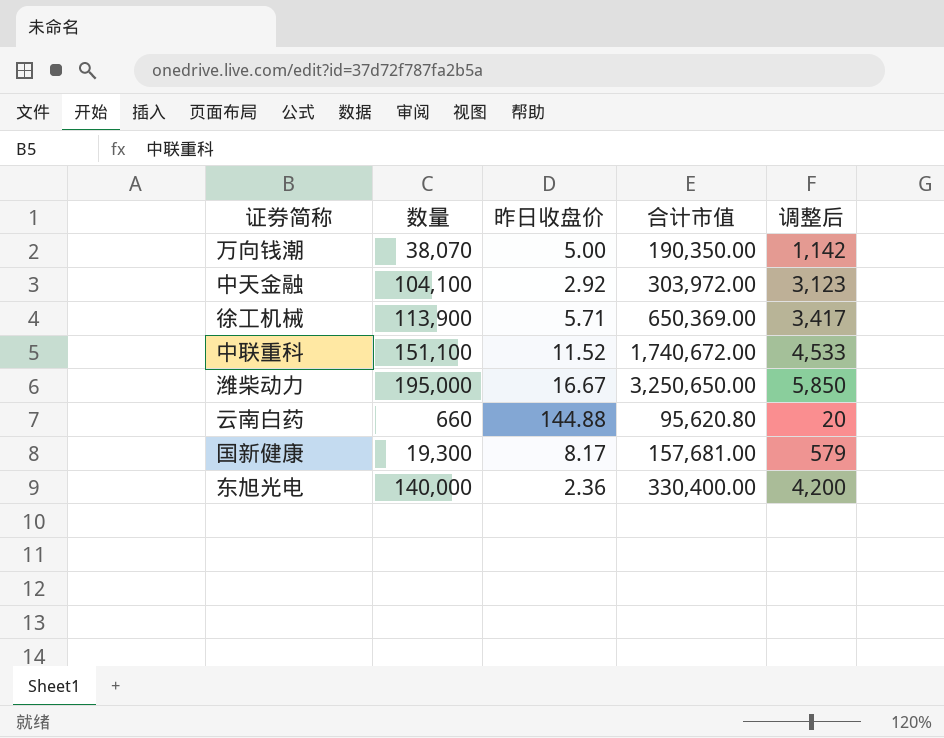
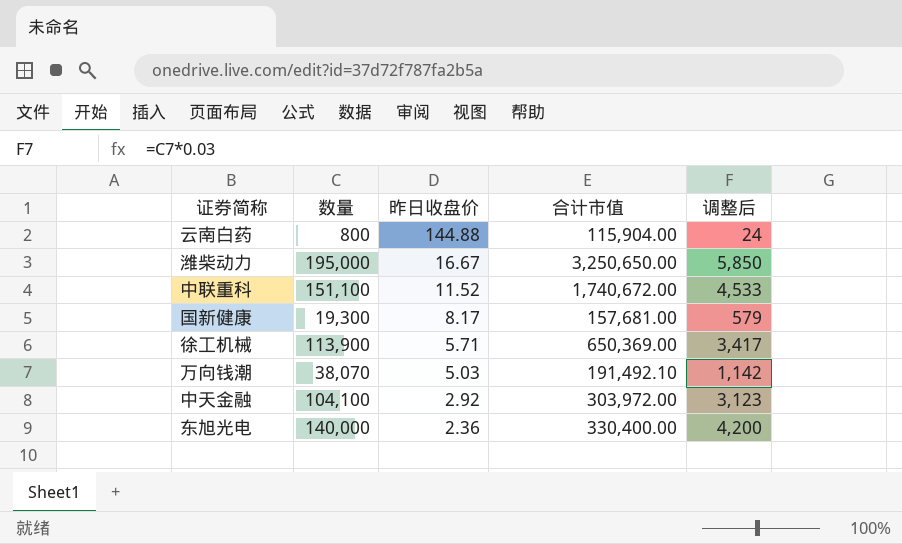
row order: none -> 昨日收盘价 descending
云南白药 | 数量: 660 -> 800
云南白药 | 合计市值: 95,620.80 -> 115,904.00
云南白药 | 调整后: 20 -> 24
万向钱潮 | 昨日收盘价: 5.00 -> 5.03
万向钱潮 | 合计市值: 190,350.00 -> 191,492.10

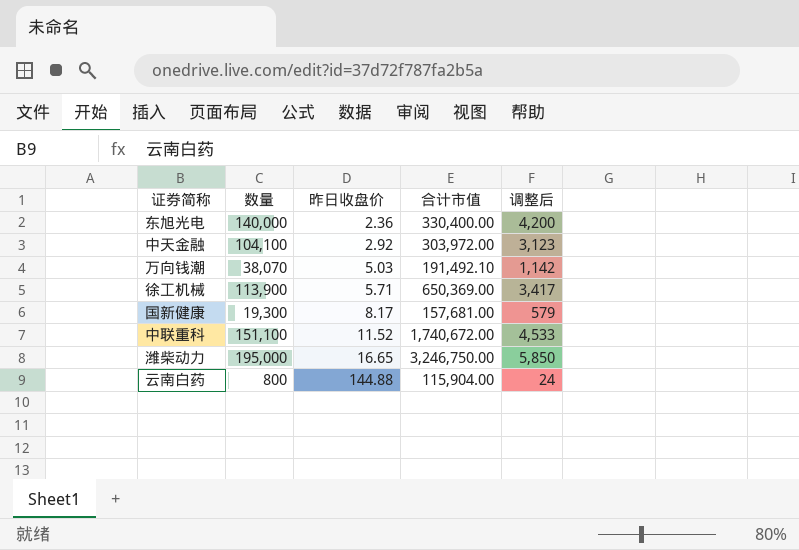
row order: 昨日收盘价 descending -> 昨日收盘价 ascending
潍柴动力 | 昨日收盘价: 16.67 -> 16.65
潍柴动力 | 合计市值: 3,250,650.00 -> 3,246,750.00

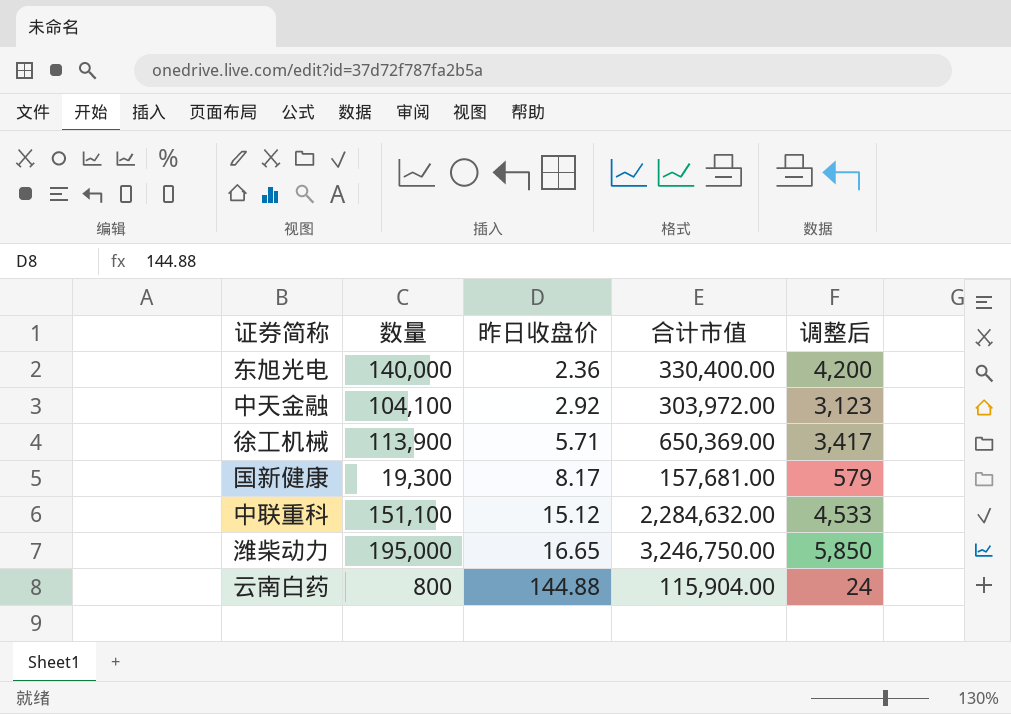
row 万向钱潮: 38,070 | 5.03 | 191,492.10 | 1,142 -> none
中联重科 | 昨日收盘价: 11.52 -> 15.12
中联重科 | 合计市值: 1,740,672.00 -> 2,284,632.00

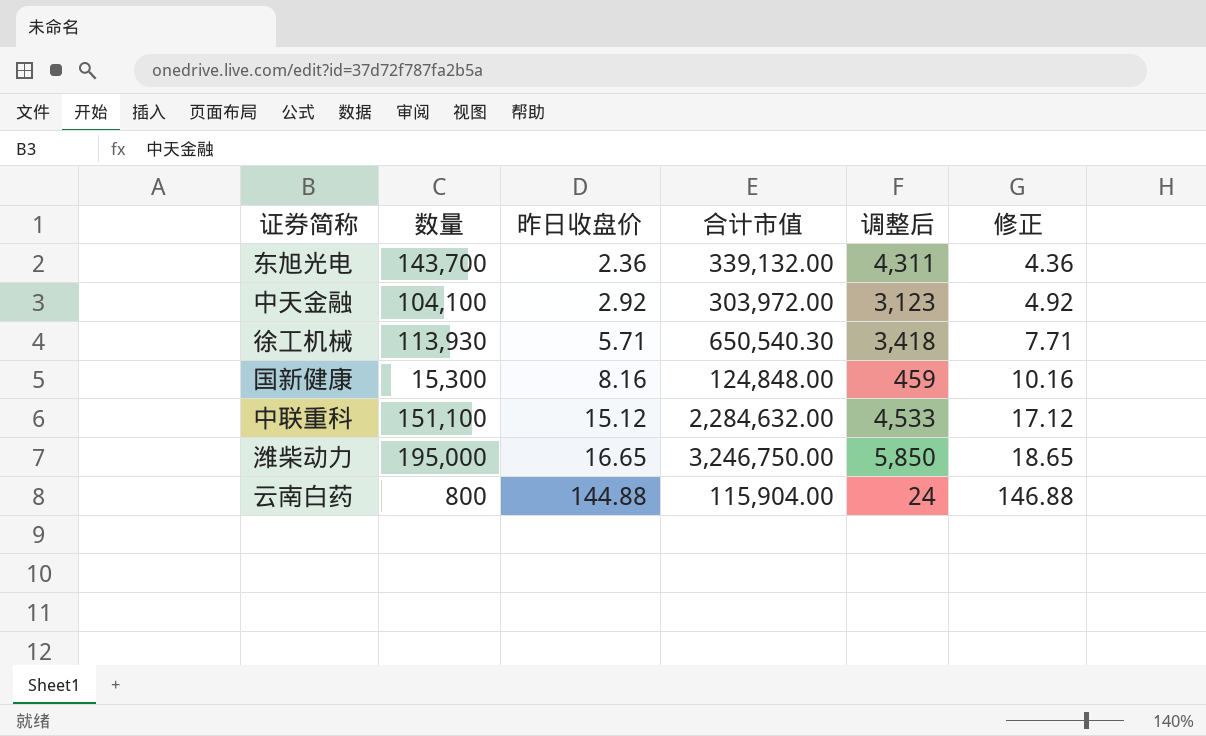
column 修正 | formula: none -> [昨日收盘价] + 2
东旭光电 | 数量: 140,000 -> 143,700
东旭光电 | 合计市值: 330,400.00 -> 339,132.00
东旭光电 | 调整后: 4,200 -> 4,311
徐工机械 | 数量: 113,900 -> 113,930
徐工机械 | 合计市值: 650,369.00 -> 650,540.30
徐工机械 | 调整后: 3,417 -> 3,418
国新健康 | 数量: 19,300 -> 15,300
国新健康 | 昨日收盘价: 8.17 -> 8.16
国新健康 | 合计市值: 157,681.00 -> 124,848.00
国新健康 | 调整后: 579 -> 459

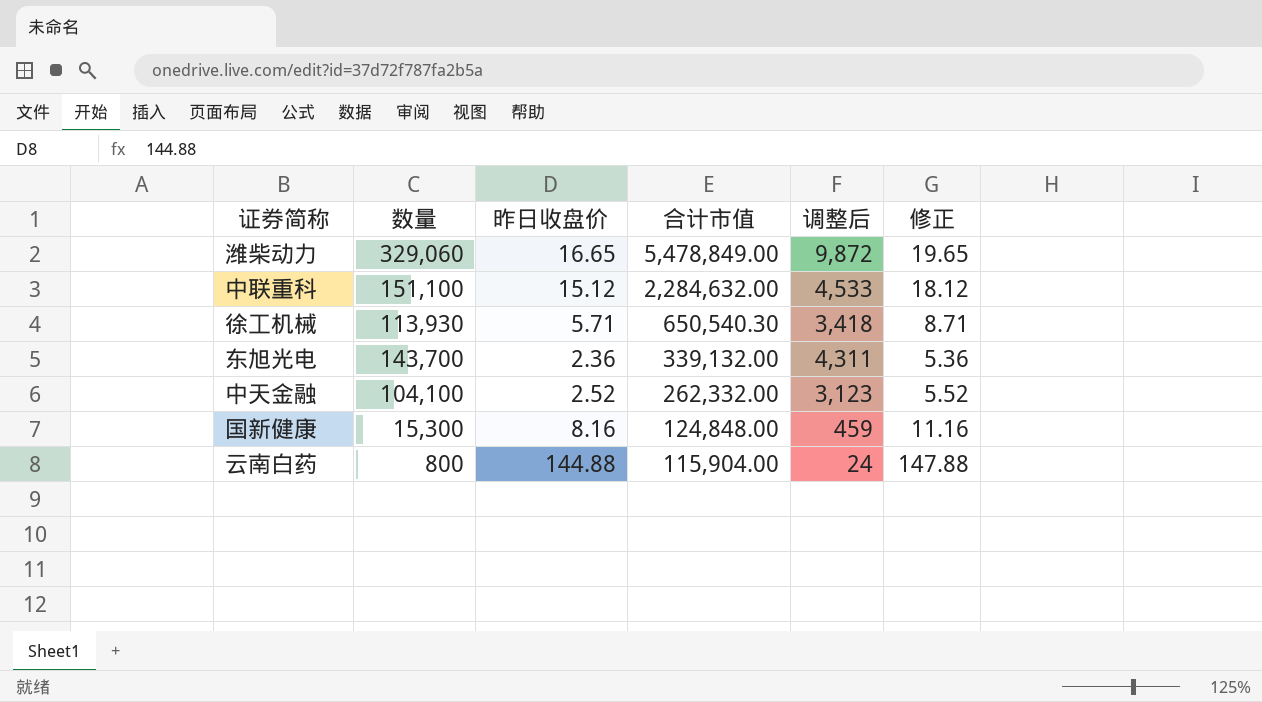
row order: 昨日收盘价 ascending -> 合计市值 descending
column 修正 | formula: [昨日收盘价] + 2 -> [昨日收盘价] + 3
潍柴动力 | 数量: 195,000 -> 329,060
潍柴动力 | 合计市值: 3,246,750.00 -> 5,478,849.00
潍柴动力 | 调整后: 5,850 -> 9,872
中天金融 | 昨日收盘价: 2.92 -> 2.52
中天金融 | 合计市值: 303,972.00 -> 262,332.00

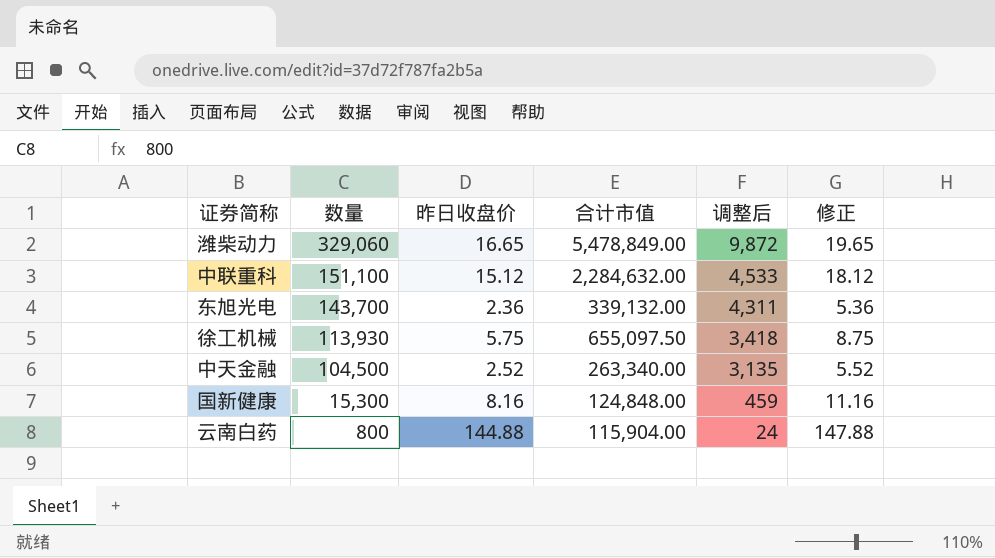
row order: 合计市值 descending -> 数量 descending
徐工机械 | 昨日收盘价: 5.71 -> 5.75
徐工机械 | 合计市值: 650,540.30 -> 655,097.50
徐工机械 | 修正: 8.71 -> 8.75
中天金融 | 数量: 104,100 -> 104,500
中天金融 | 合计市值: 262,332.00 -> 263,340.00
中天金融 | 调整后: 3,123 -> 3,135

